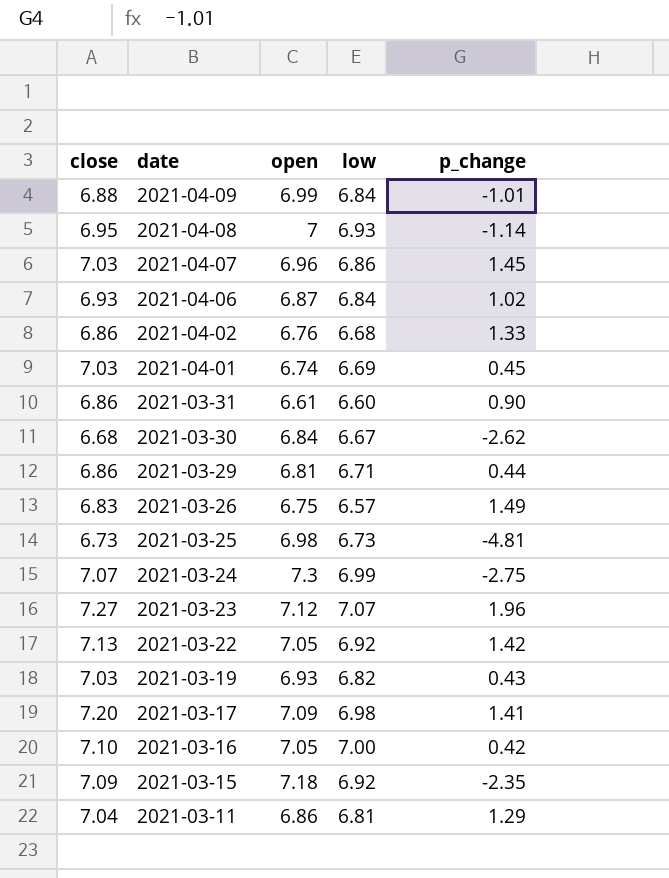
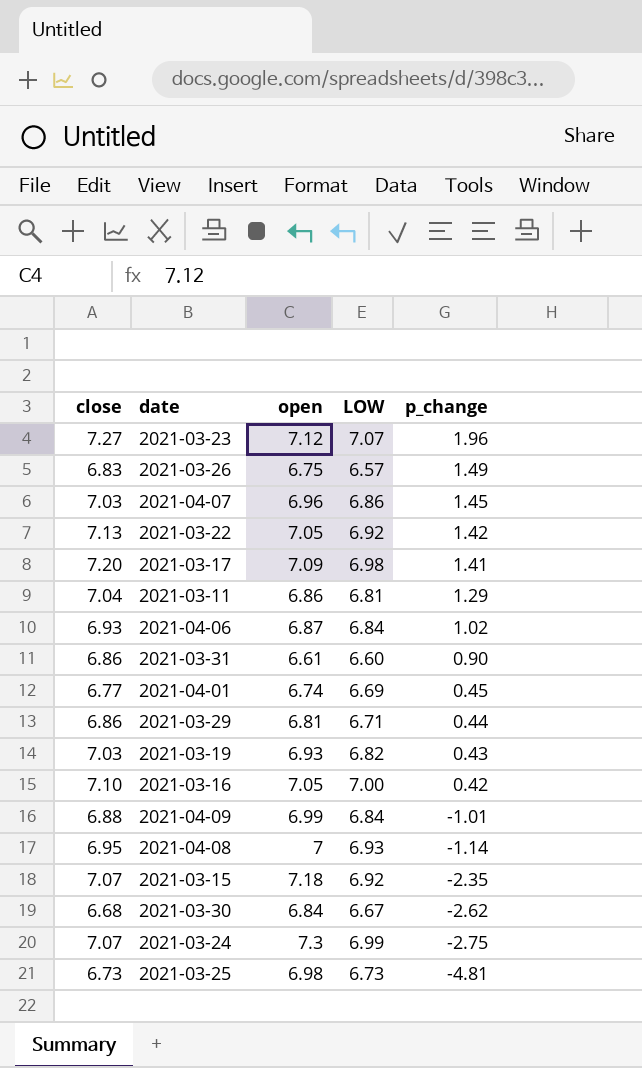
row order: date descending -> p_change descending
column name: low -> LOW
row 2021-04-02: 6.86 | 6.76 | 6.68 | 1.33 -> none
2021-04-01 | close: 7.03 -> 6.77
2021-03-15 | close: 7.09 -> 7.07

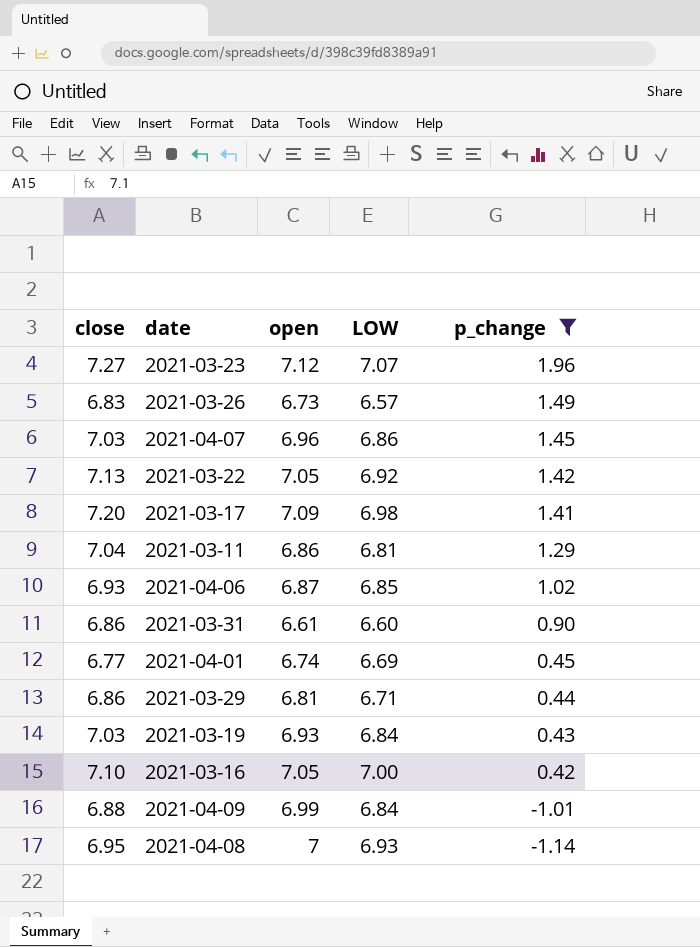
filter: none -> p_change >= -1.14
2021-03-26 | open: 6.75 -> 6.73
2021-04-06 | LOW: 6.84 -> 6.85
2021-03-19 | LOW: 6.82 -> 6.84

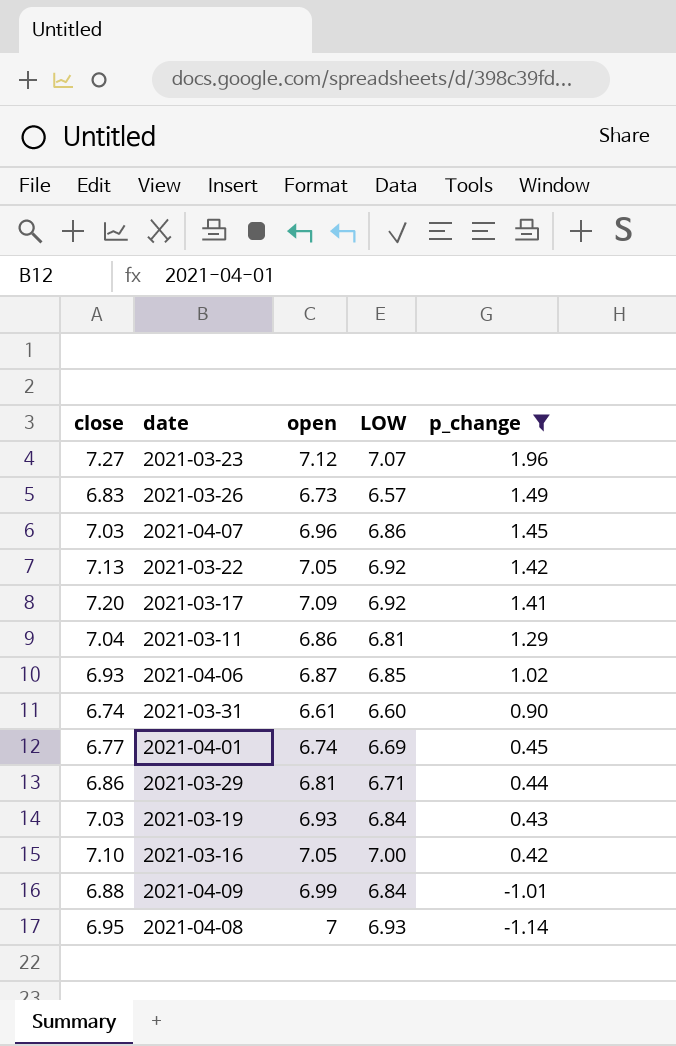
2021-03-17 | LOW: 6.98 -> 6.92
2021-03-31 | close: 6.86 -> 6.74

